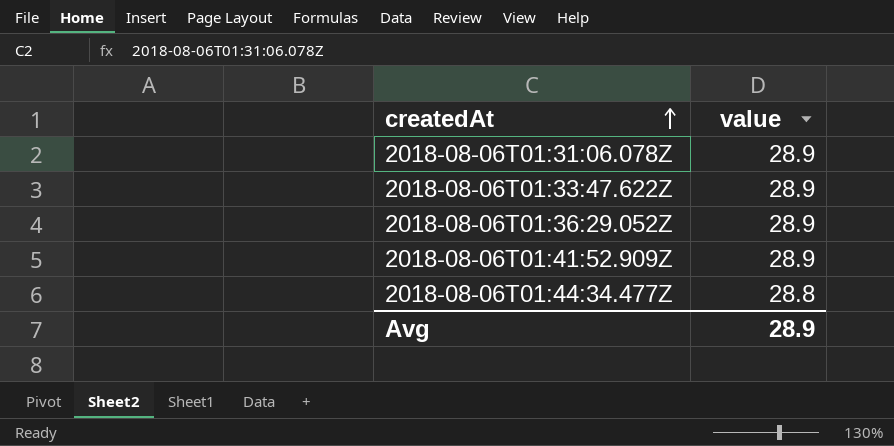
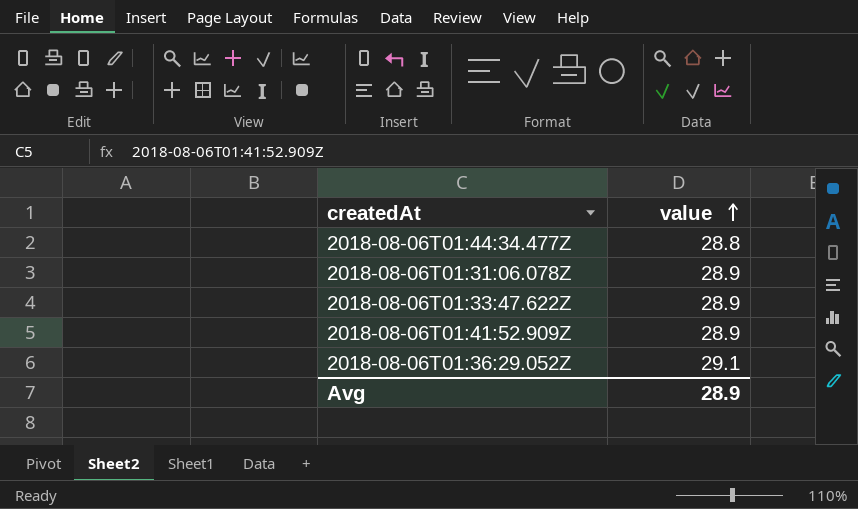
row order: createdAt ascending -> value ascending
2018-08-06T01:36:29.052Z | value: 28.9 -> 29.1

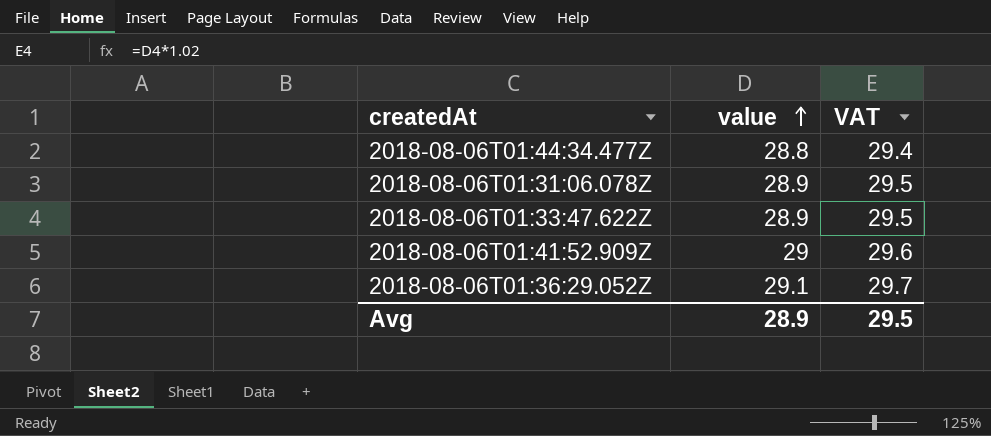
column VAT | formula: none -> [value] * 1.02
2018-08-06T01:41:52.909Z | value: 28.9 -> 29

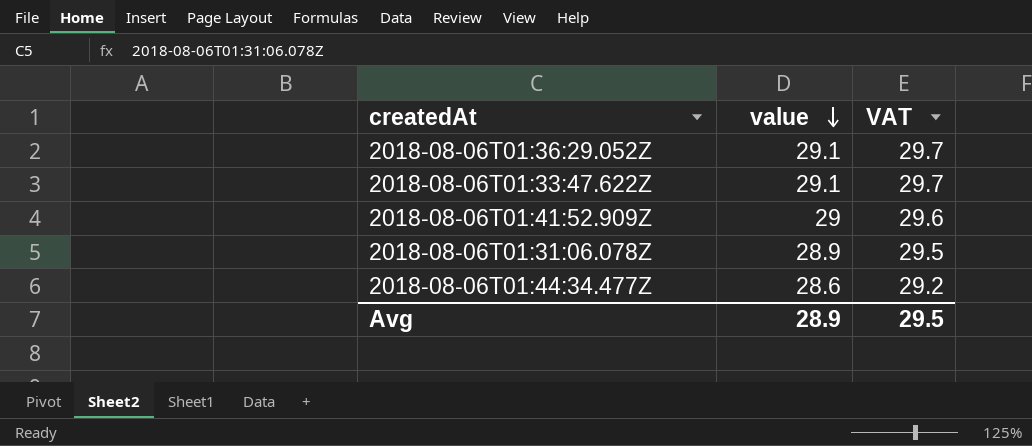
row order: value ascending -> value descending
2018-08-06T01:33:47.622Z | value: 28.9 -> 29.1
2018-08-06T01:33:47.622Z | VAT: 29.5 -> 29.7
2018-08-06T01:44:34.477Z | value: 28.8 -> 28.6
2018-08-06T01:44:34.477Z | VAT: 29.4 -> 29.2

